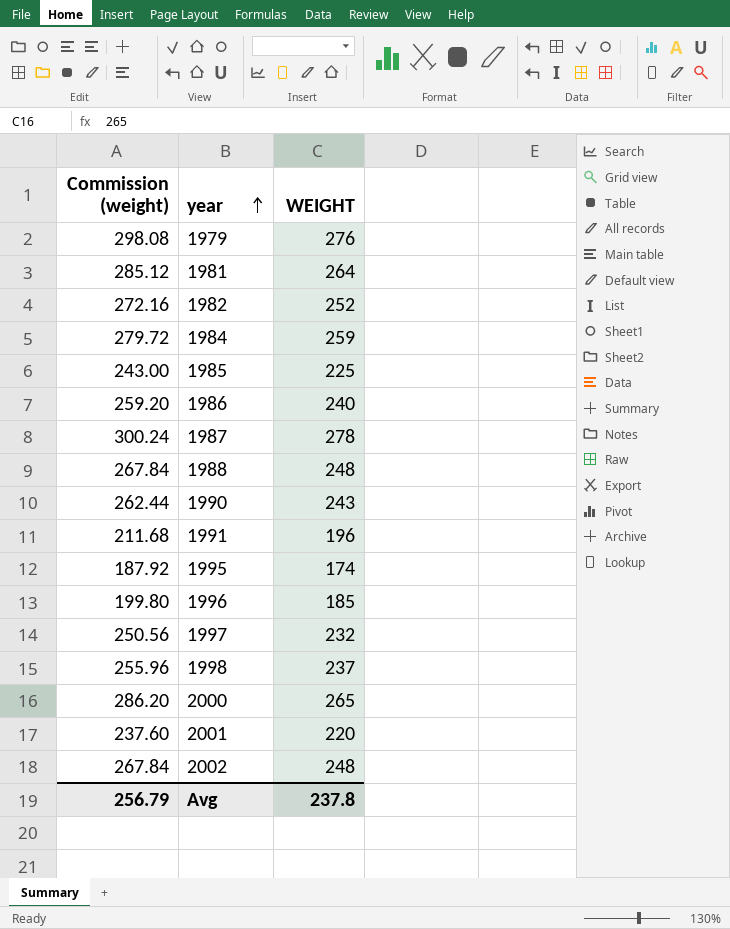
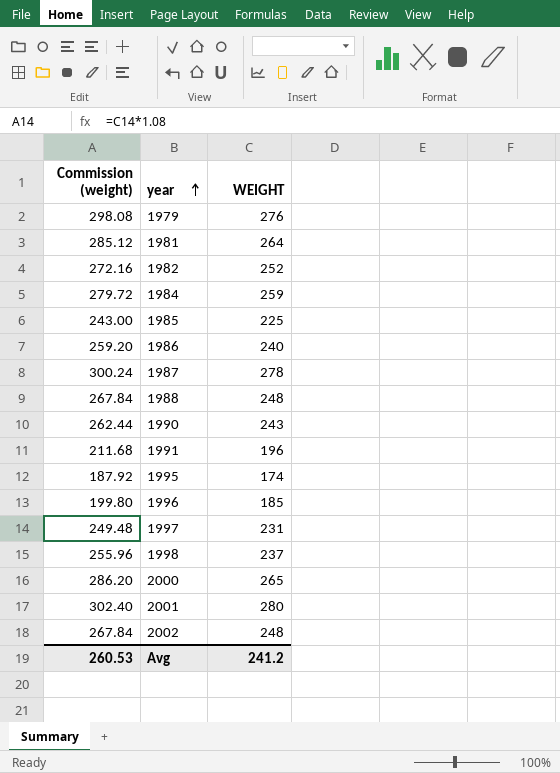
1997 | Commission (weight): 250.56 -> 249.48
1997 | WEIGHT: 232 -> 231
2001 | Commission (weight): 237.60 -> 302.40
2001 | WEIGHT: 220 -> 280
Avg | Commission (weight): 256.79 -> 260.53
Avg | WEIGHT: 237.8 -> 241.2

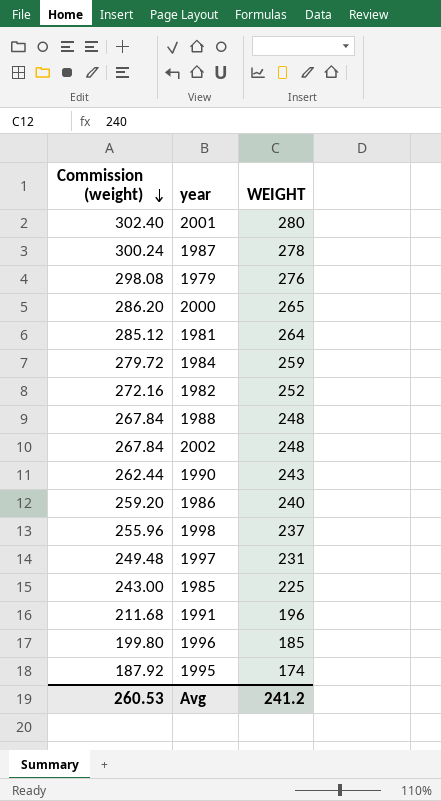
row order: year ascending -> Commission (weight) descending

